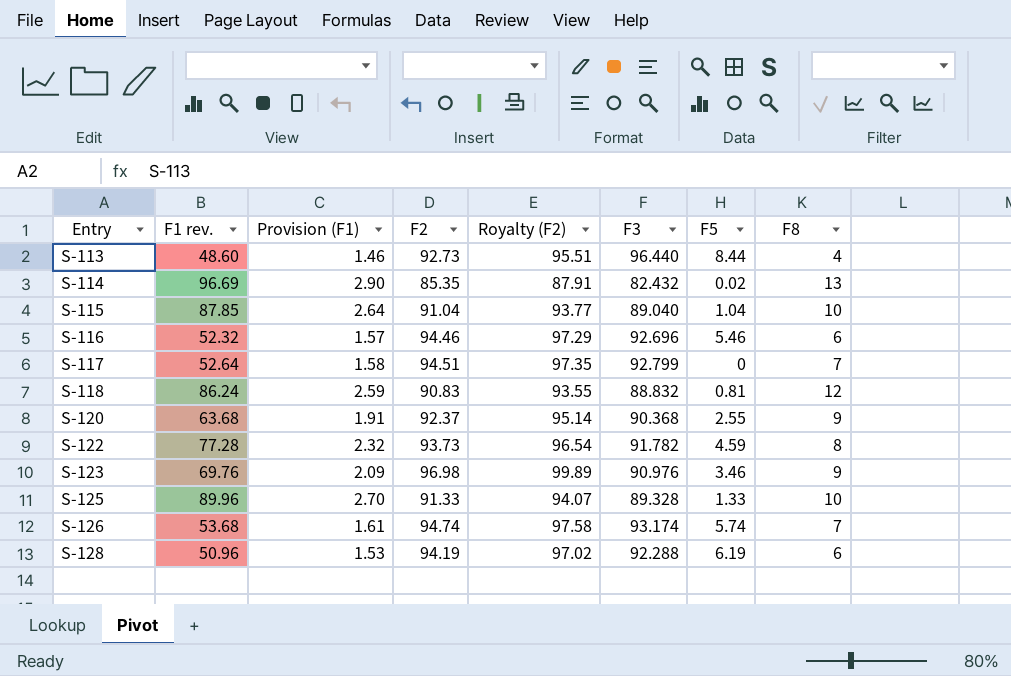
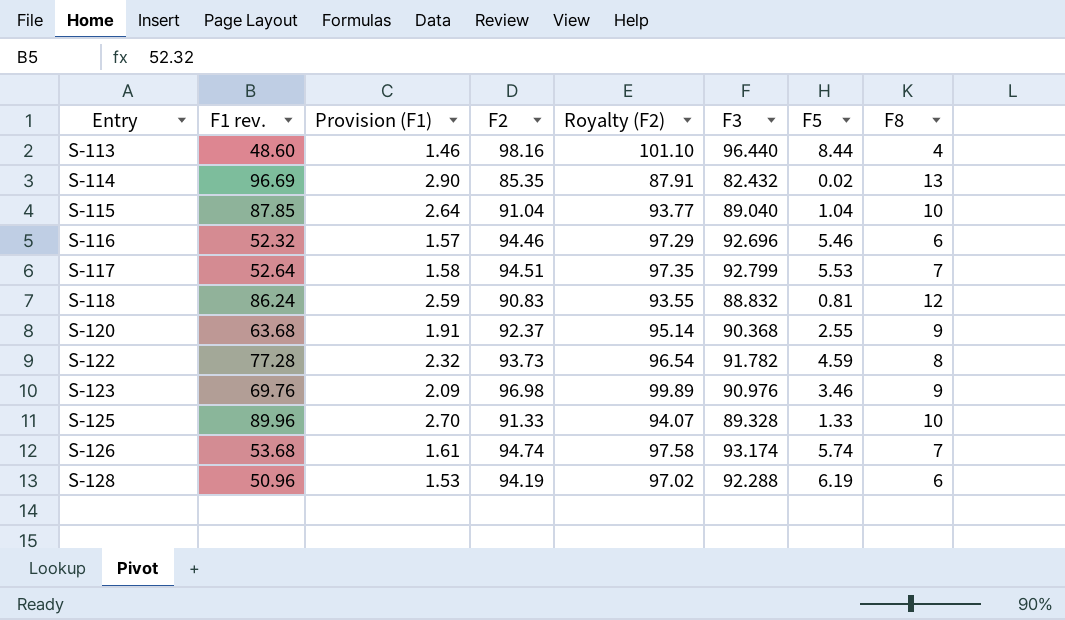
S-113 | F2: 92.73 -> 98.16
S-113 | Royalty (F2): 95.51 -> 101.10
S-117 | F5: 0 -> 5.53

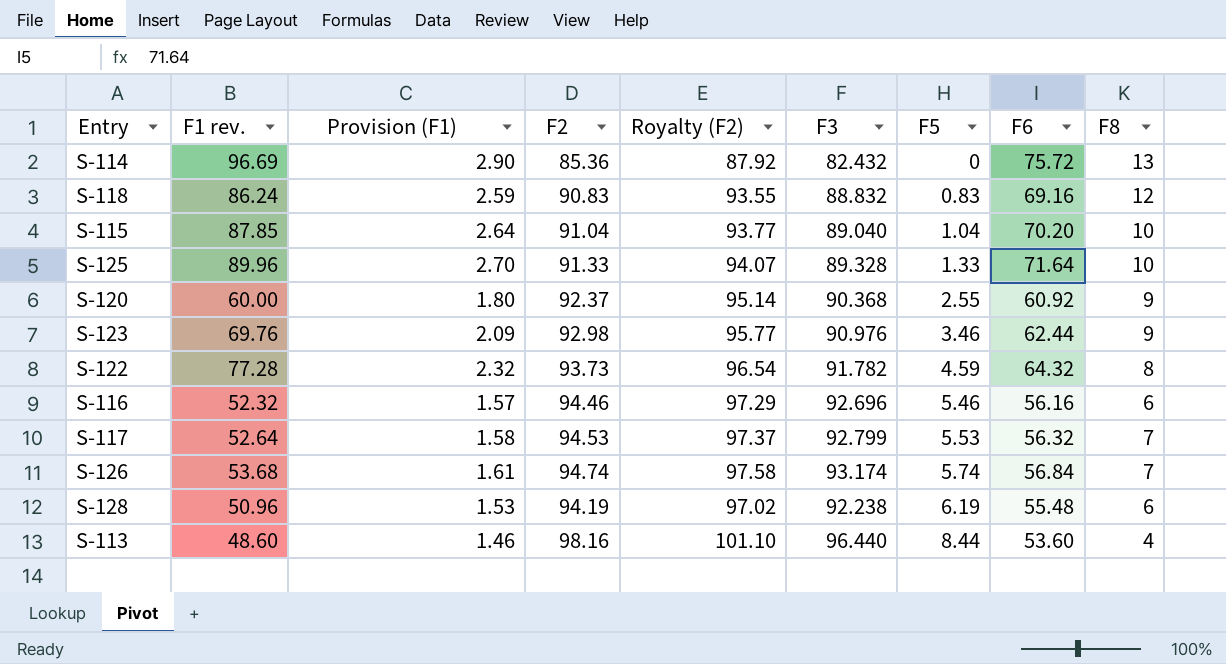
row order: Entry ascending -> F5 ascending
column F6 | position: none -> 8
S-114 | F2: 85.35 -> 85.36
S-114 | Royalty (F2): 87.91 -> 87.92
S-114 | F5: 0.02 -> 0
S-118 | F5: 0.81 -> 0.83
S-120 | F1 rev.: 63.68 -> 60.00
S-120 | Provision (F1): 1.91 -> 1.80
S-123 | F2: 96.98 -> 92.98
S-123 | Royalty (F2): 99.89 -> 95.77
S-117 | F2: 94.51 -> 94.53
S-117 | Royalty (F2): 97.35 -> 97.37
S-128 | F3: 92.288 -> 92.238

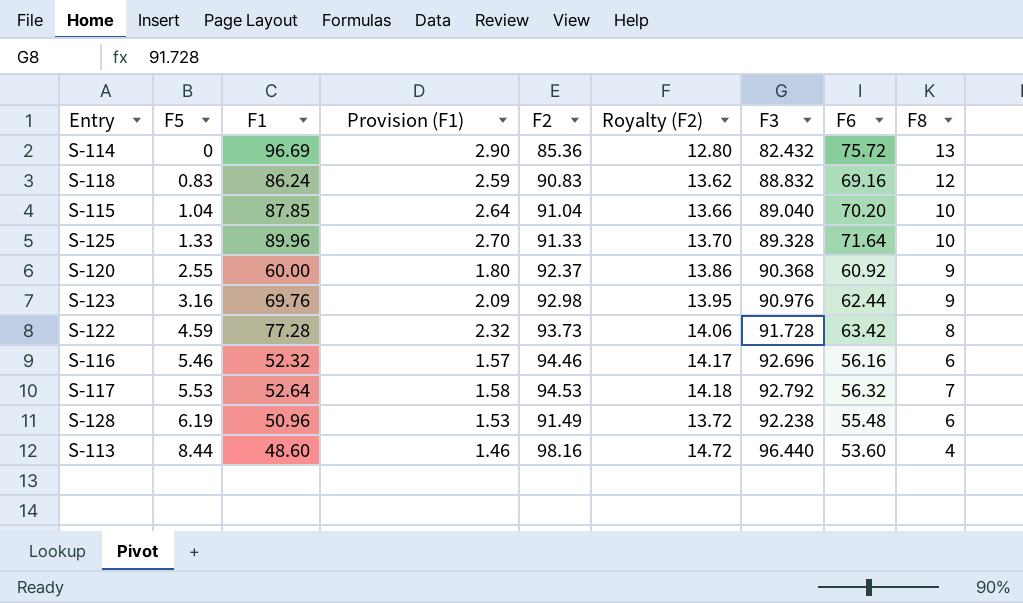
column F5 | position: 7 -> 2
column name: F1 rev. -> F1
column Royalty (F2) | formula: [F2] * 1.03 -> [F2] * 0.15
row S-126: 53.68 | 1.61 | 94.74 | 97.58 | 93.174 | 5.74 | 56.84 | 7 -> none
S-123 | F5: 3.46 -> 3.16
S-122 | F3: 91.782 -> 91.728
S-122 | F6: 64.32 -> 63.42
S-117 | F3: 92.799 -> 92.792
S-128 | F2: 94.19 -> 91.49

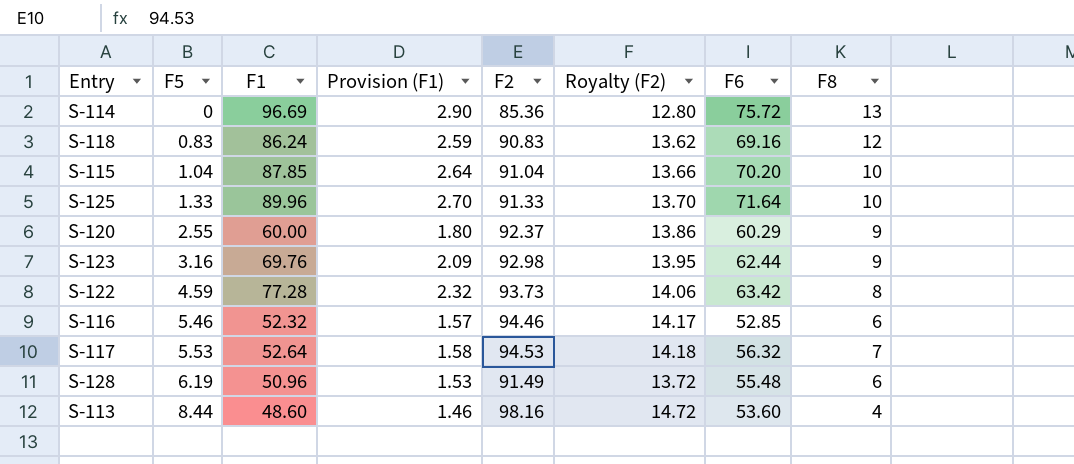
column F3 | position: 7 -> none
S-120 | F6: 60.92 -> 60.29
S-116 | F6: 56.16 -> 52.85

